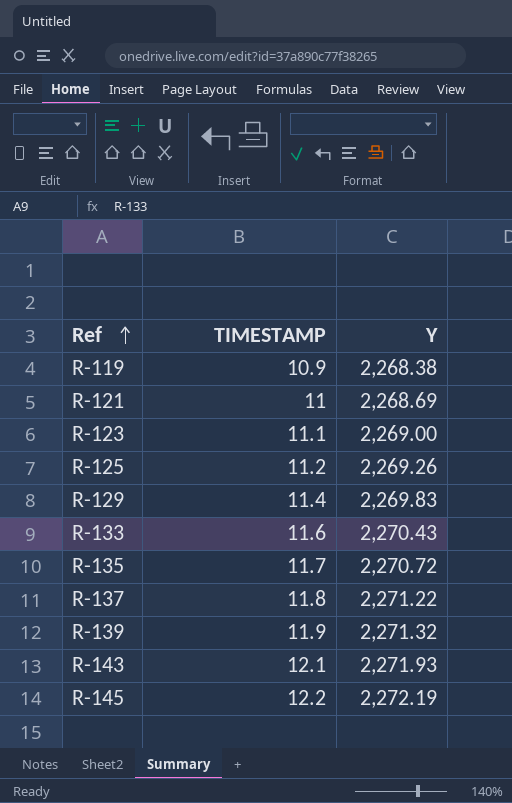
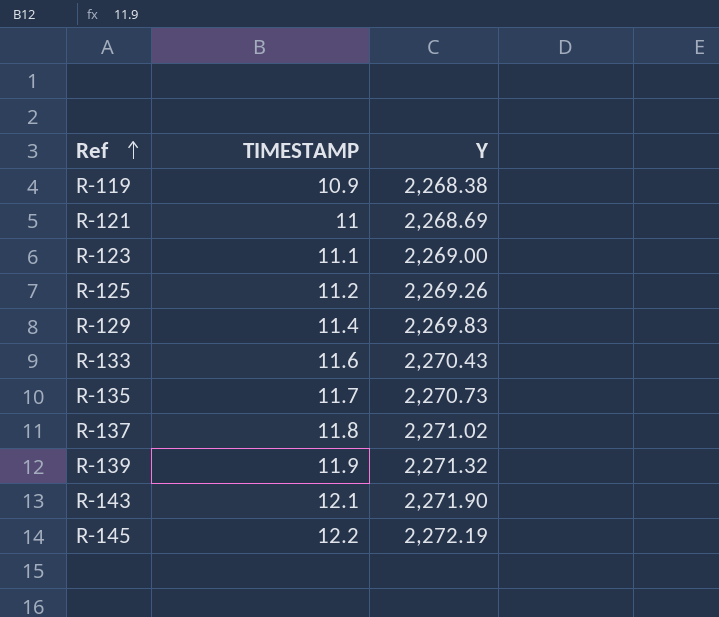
R-135 | Y: 2,270.72 -> 2,270.73
R-137 | Y: 2,271.22 -> 2,271.02
R-143 | Y: 2,271.93 -> 2,271.90

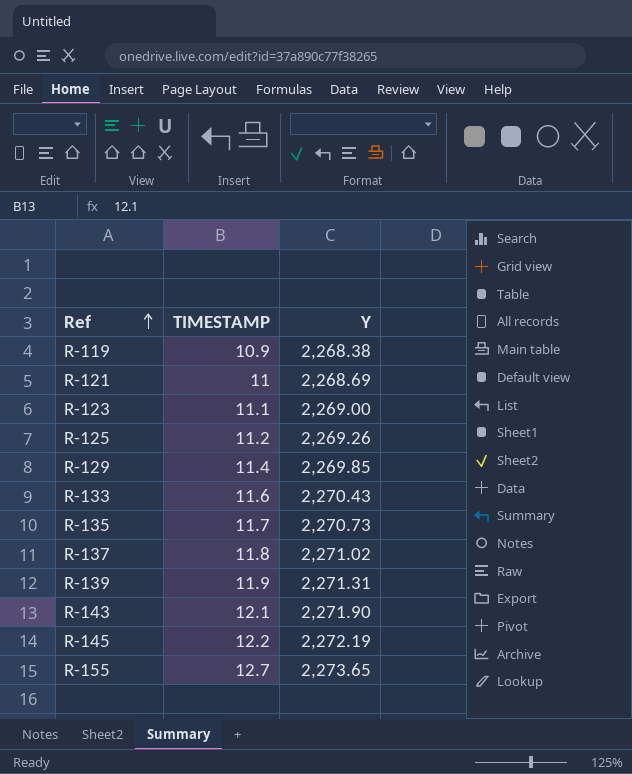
R-129 | Y: 2,269.83 -> 2,269.85
R-139 | Y: 2,271.32 -> 2,271.31
row R-155: none -> 12.7 | 2,273.65

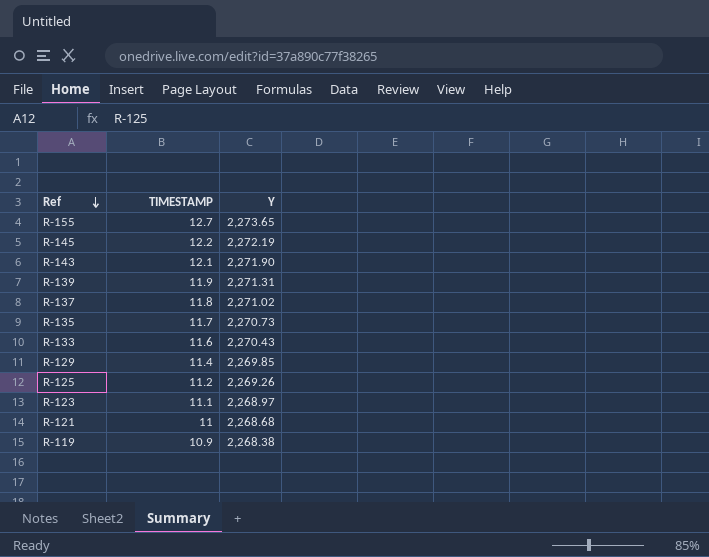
row order: Ref ascending -> Ref descending
R-123 | Y: 2,269.00 -> 2,268.97
R-121 | Y: 2,268.69 -> 2,268.68

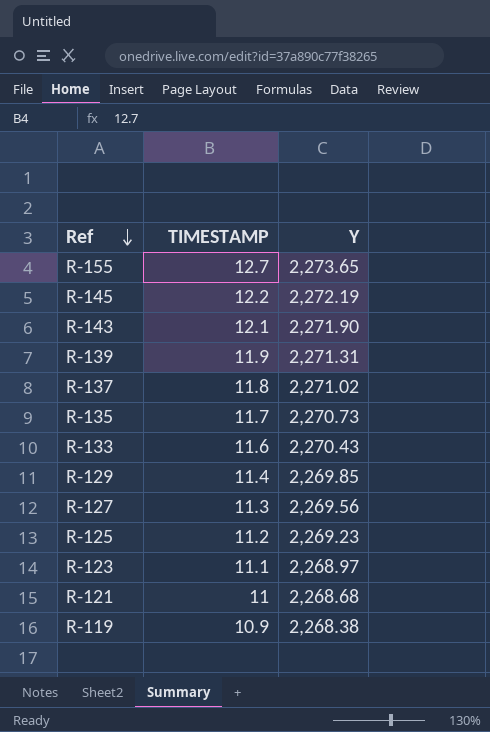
row R-127: none -> 11.3 | 2,269.56
R-125 | Y: 2,269.26 -> 2,269.23

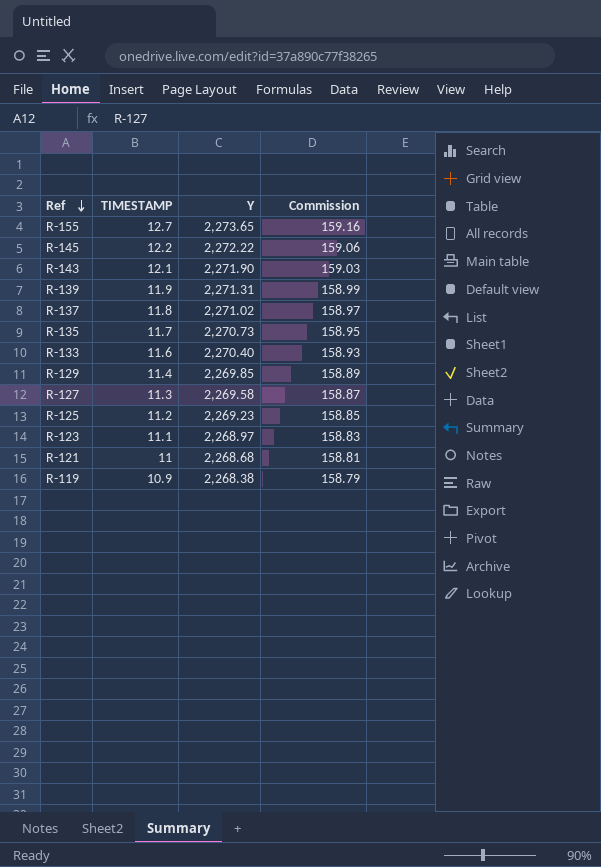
column Commission | formula: none -> [Y] * 0.07
R-145 | Y: 2,272.19 -> 2,272.22
R-133 | Y: 2,270.43 -> 2,270.40
R-127 | Y: 2,269.56 -> 2,269.58

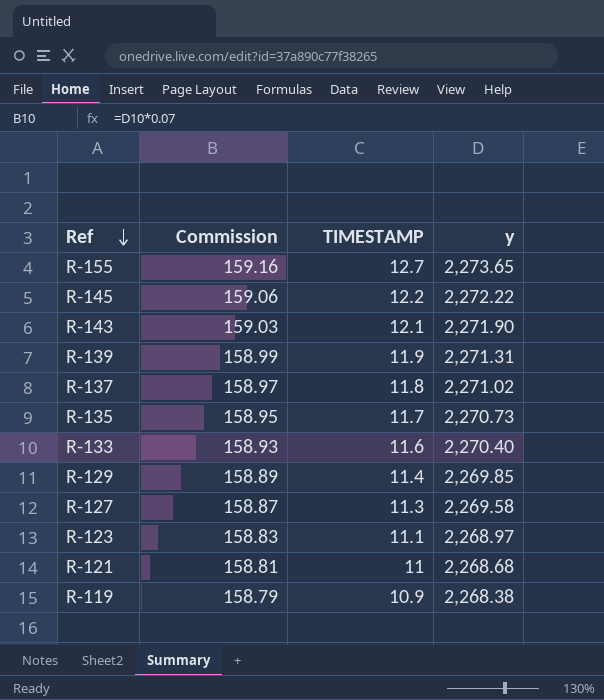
column Commission | position: 4 -> 2
column name: Y -> y
row R-125: 11.2 | 2,269.23 | 158.85 -> none

